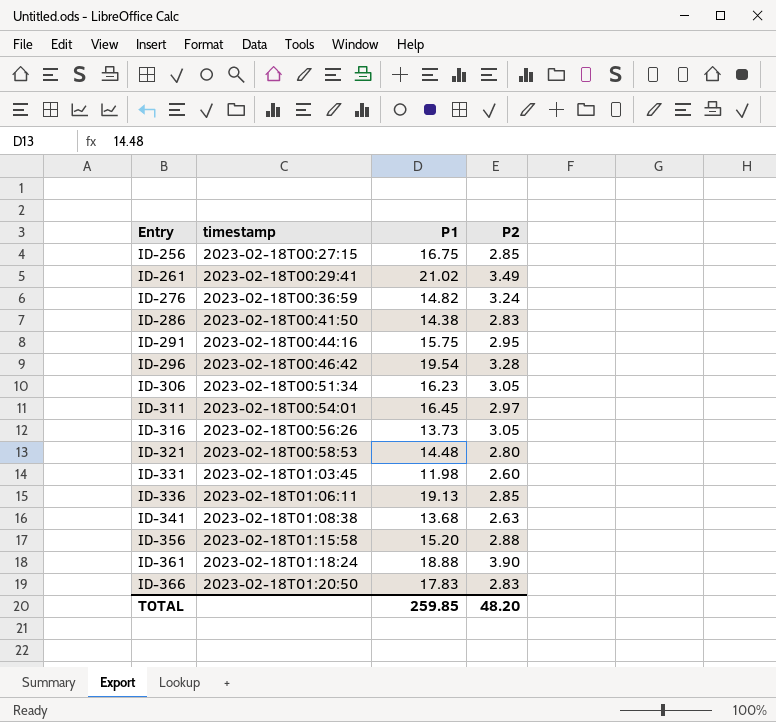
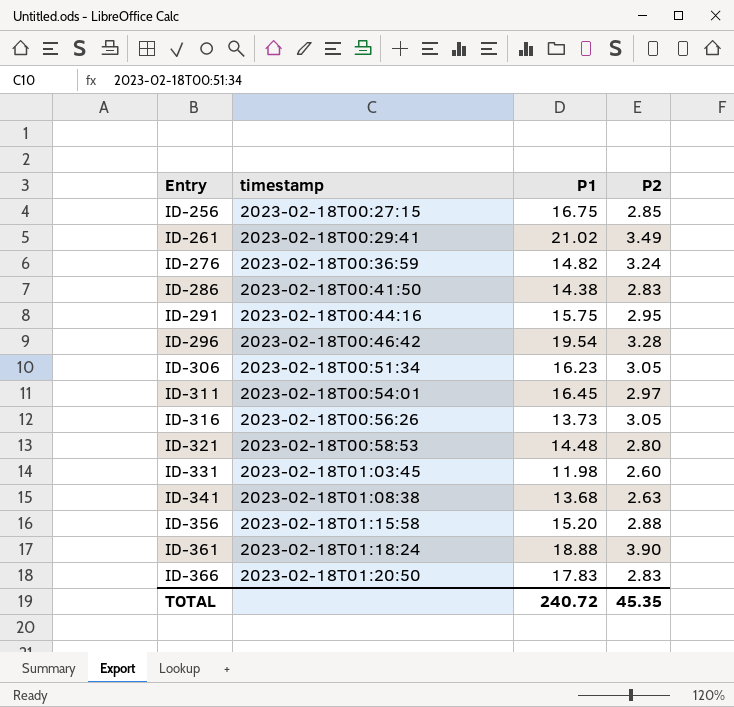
row ID-336: 2023-02-18T01:06:11 | 19.13 | 2.85 -> none
TOTAL | P1: 259.85 -> 240.72
TOTAL | P2: 48.20 -> 45.35

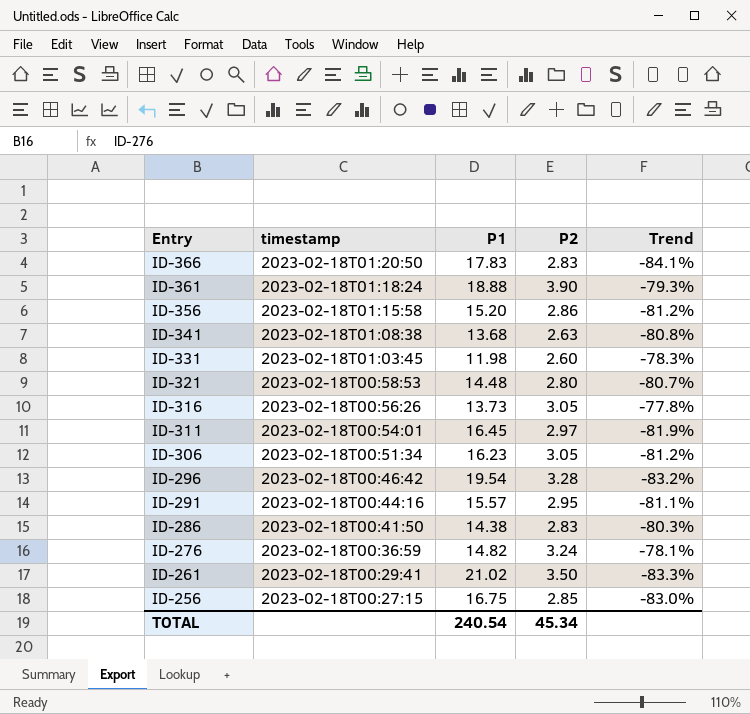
row order: Entry ascending -> Entry descending
column Trend | formula: none -> ([P2] - [P1]) / [P1]
ID-356 | P2: 2.88 -> 2.86
ID-291 | P1: 15.75 -> 15.57
ID-261 | P2: 3.49 -> 3.50
TOTAL | P1: 240.72 -> 240.54
TOTAL | P2: 45.35 -> 45.34

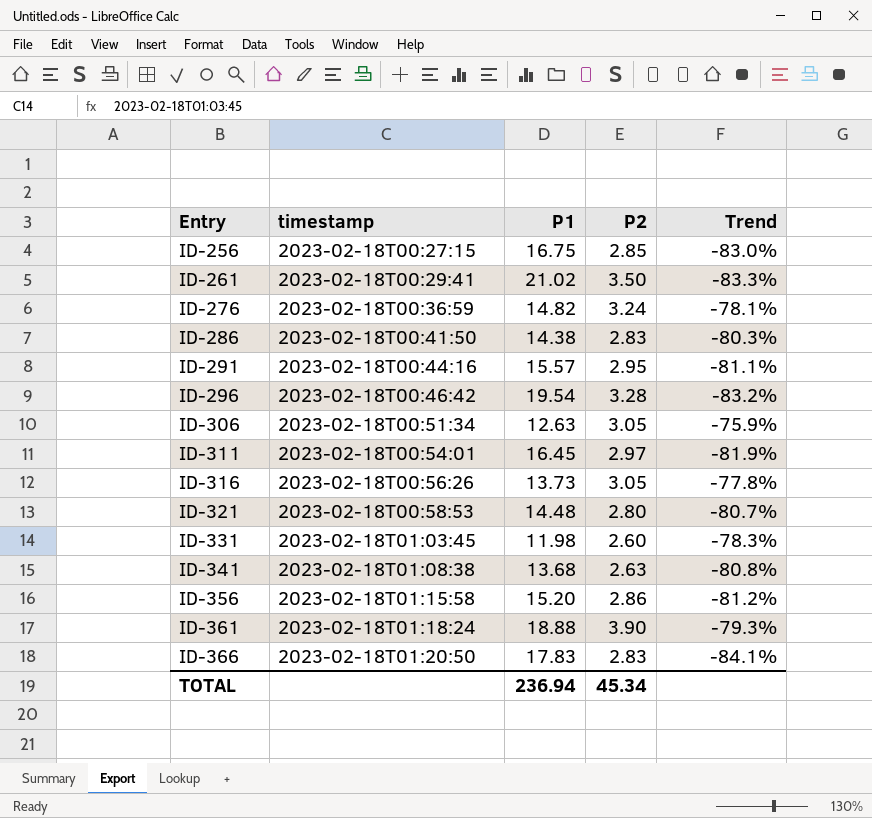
row order: Entry descending -> Entry ascending
ID-306 | P1: 16.23 -> 12.63
ID-306 | Trend: -81.2% -> -75.9%
TOTAL | P1: 240.54 -> 236.94

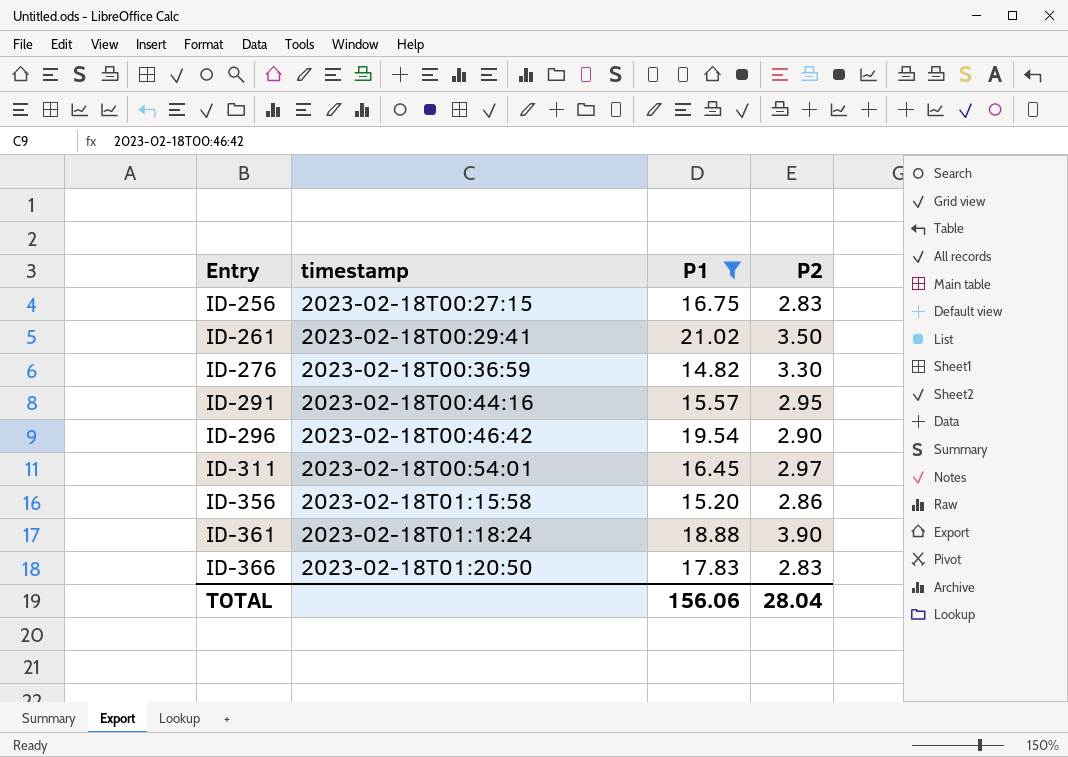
filter: none -> P1 >= 14.82
column Trend | formula: ([P2] - [P1]) / [P1] -> none
ID-256 | P2: 2.85 -> 2.83
ID-276 | P2: 3.24 -> 3.30
ID-296 | P2: 3.28 -> 2.90
TOTAL | P1: 236.94 -> 156.06
TOTAL | P2: 45.34 -> 28.04

